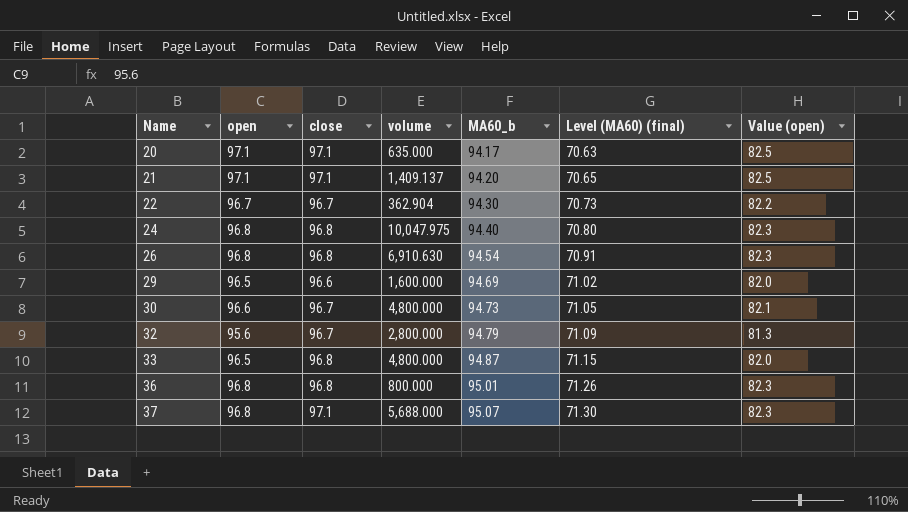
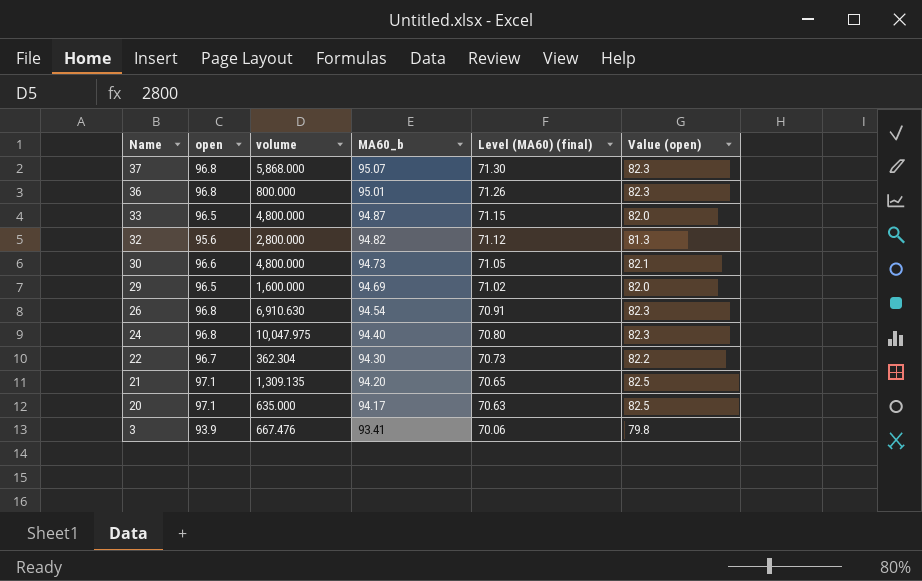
row order: Name ascending -> Name descending
column close | position: 3 -> none
37 | volume: 5,688.000 -> 5,868.000
32 | MA60_b: 94.79 -> 94.82
32 | Level (MA60) (final): 71.09 -> 71.12
22 | volume: 362.904 -> 362.304
21 | volume: 1,409.137 -> 1,309.135
row 3: none -> 93.9 | 667.476 | 93.41 | 70.06 | 79.8

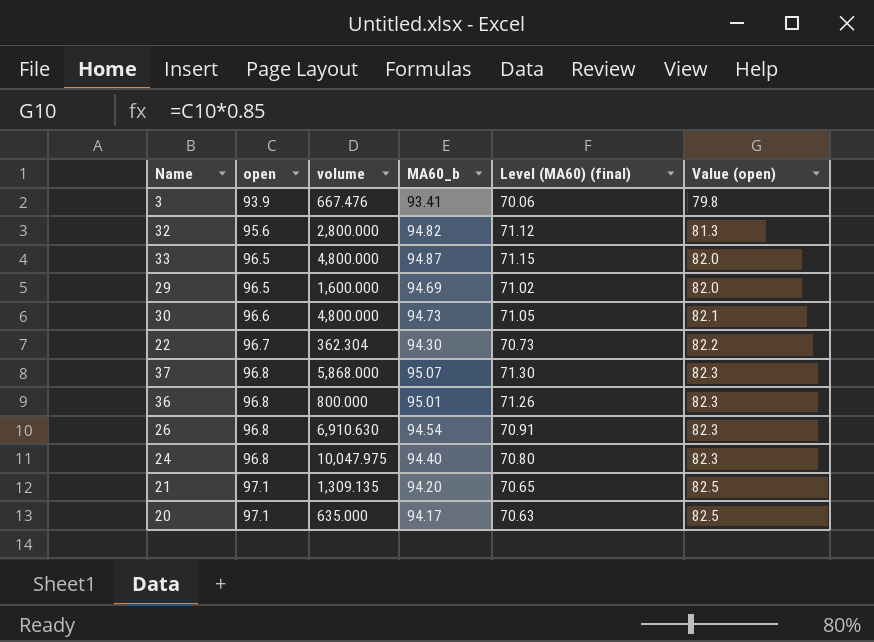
row order: Name descending -> open ascending

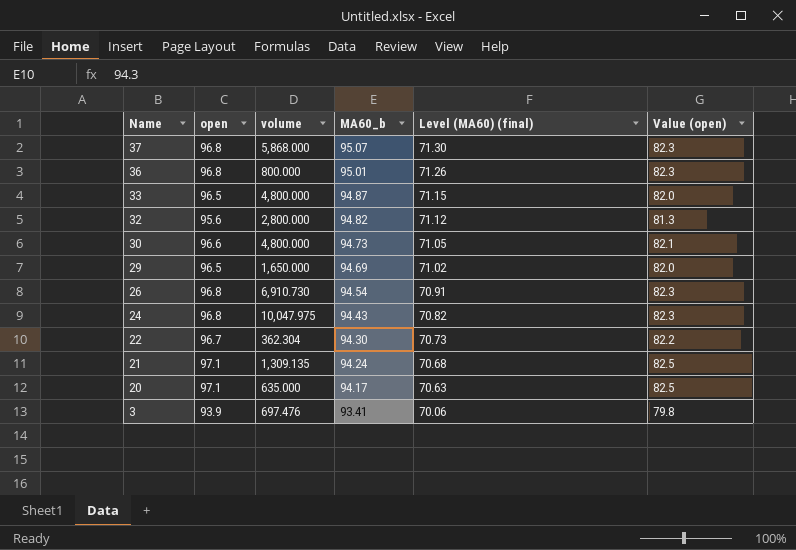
row order: open ascending -> Name descending
29 | volume: 1,600.000 -> 1,650.000
26 | volume: 6,910.630 -> 6,910.730
24 | MA60_b: 94.40 -> 94.43
24 | Level (MA60) (final): 70.80 -> 70.82
21 | MA60_b: 94.20 -> 94.24
21 | Level (MA60) (final): 70.65 -> 70.68
3 | volume: 667.476 -> 697.476

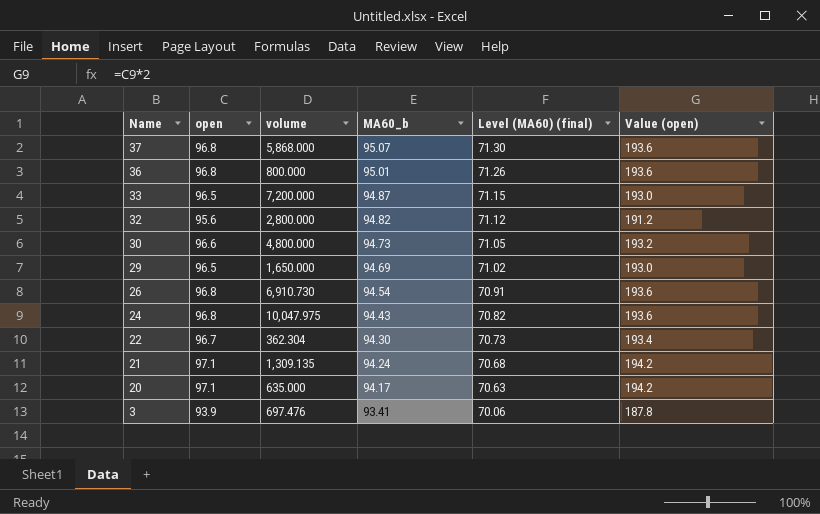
column Value (open) | formula: [open] * 0.85 -> [open] * 2
33 | volume: 4,800.000 -> 7,200.000

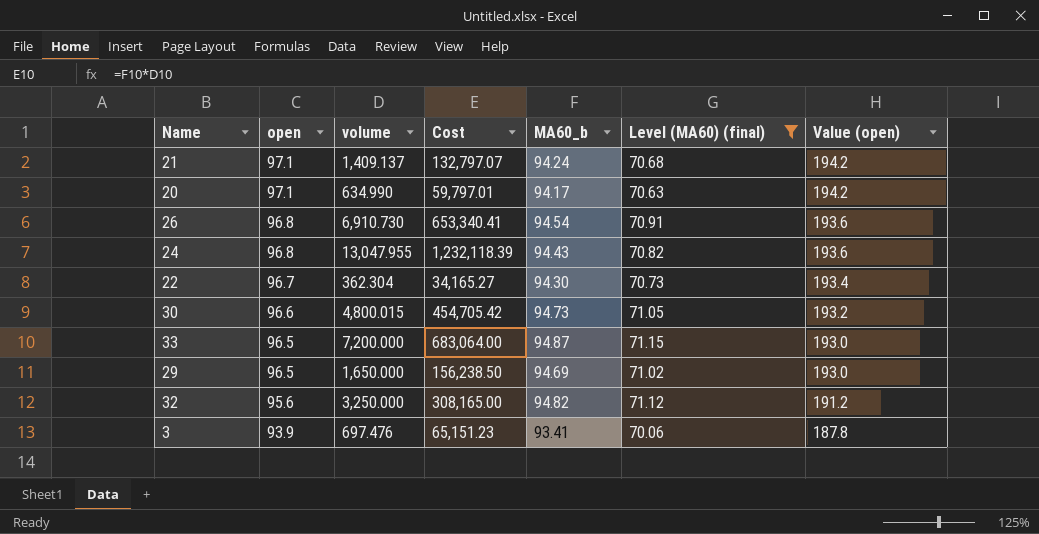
filter: none -> Level (MA60) (final) <= 71.15
row order: Name descending -> open descending
column Cost | formula: none -> [volume] * [MA60_b]
21 | volume: 1,309.135 -> 1,409.137
20 | volume: 635.000 -> 634.990
24 | volume: 10,047.975 -> 13,047.955
30 | volume: 4,800.000 -> 4,800.015
32 | volume: 2,800.000 -> 3,250.000

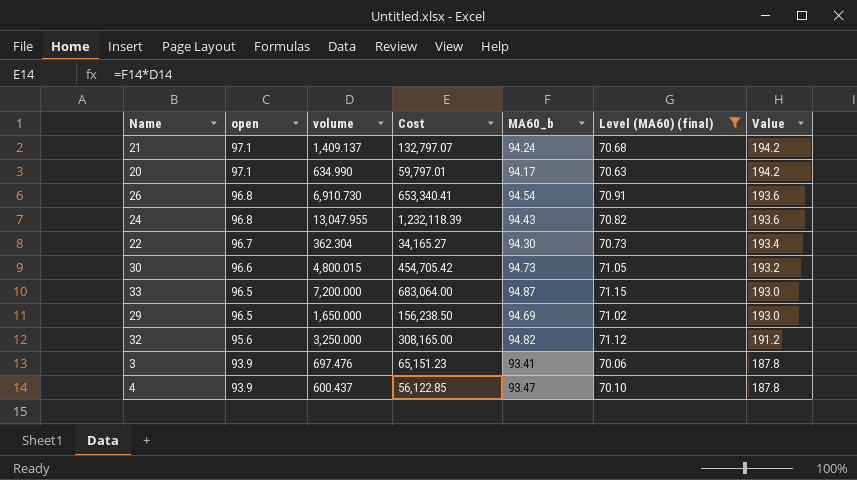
column name: Value (open) -> Value
row 4: none -> 93.9 | 600.437 | 56,122.85 | 93.47 | 70.10 | 187.8

